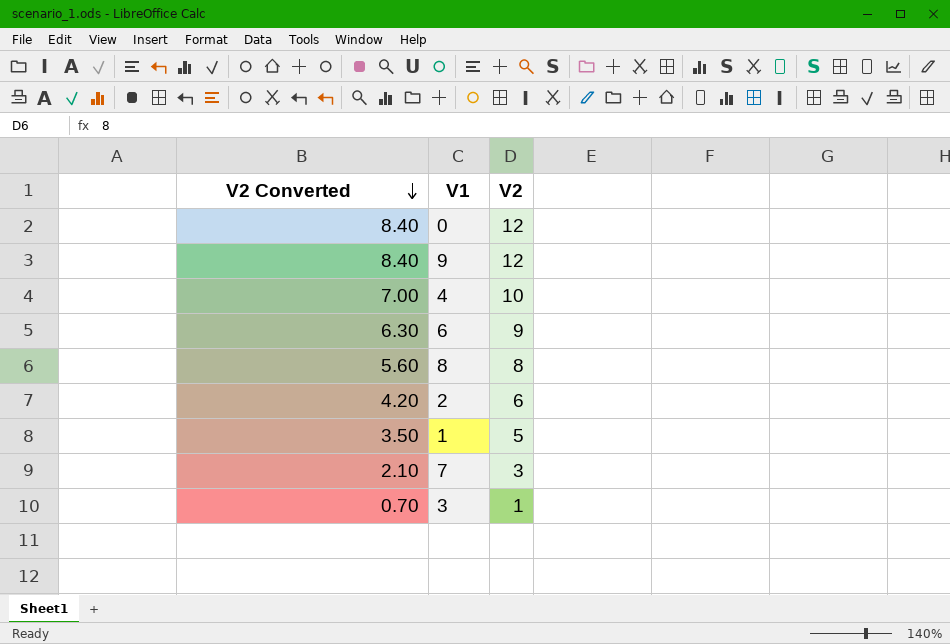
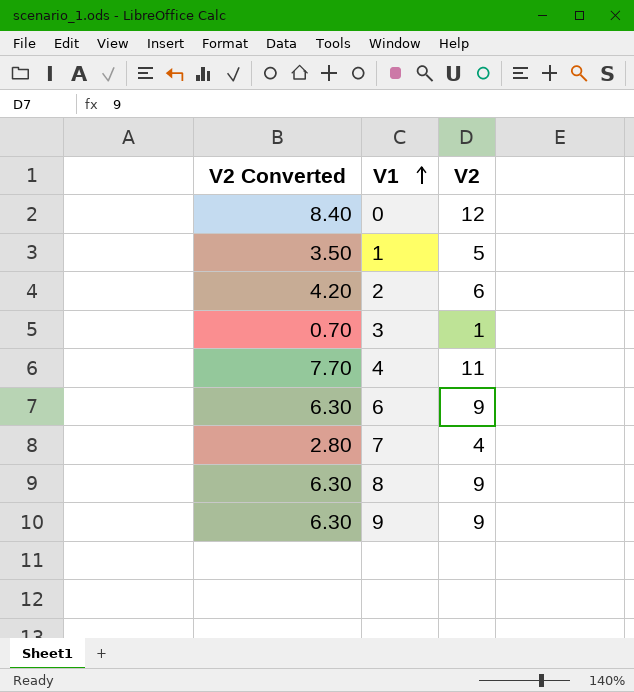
row order: V2 Converted descending -> V1 ascending
4 | V2 Converted: 7.00 -> 7.70
4 | V2: 10 -> 11
7 | V2 Converted: 2.10 -> 2.80
7 | V2: 3 -> 4
8 | V2 Converted: 5.60 -> 6.30
8 | V2: 8 -> 9
9 | V2 Converted: 8.40 -> 6.30
9 | V2: 12 -> 9

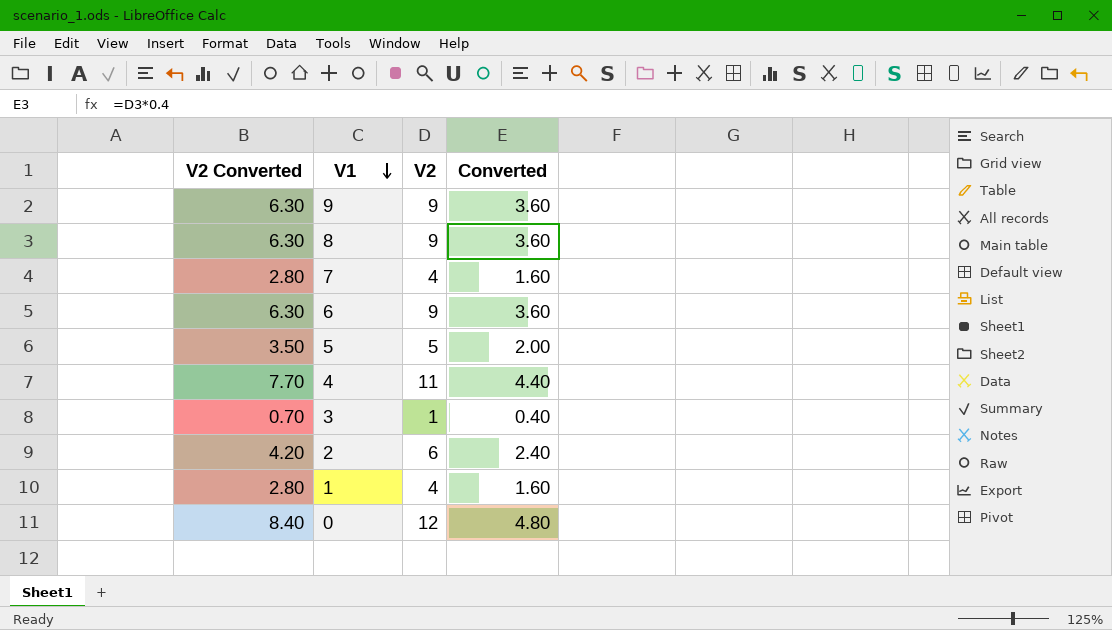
row order: V1 ascending -> V1 descending
column Converted | formula: none -> [V2] * 0.4
row 5: none -> 3.50 | 5 | 2.00
1 | V2 Converted: 3.50 -> 2.80
1 | V2: 5 -> 4

